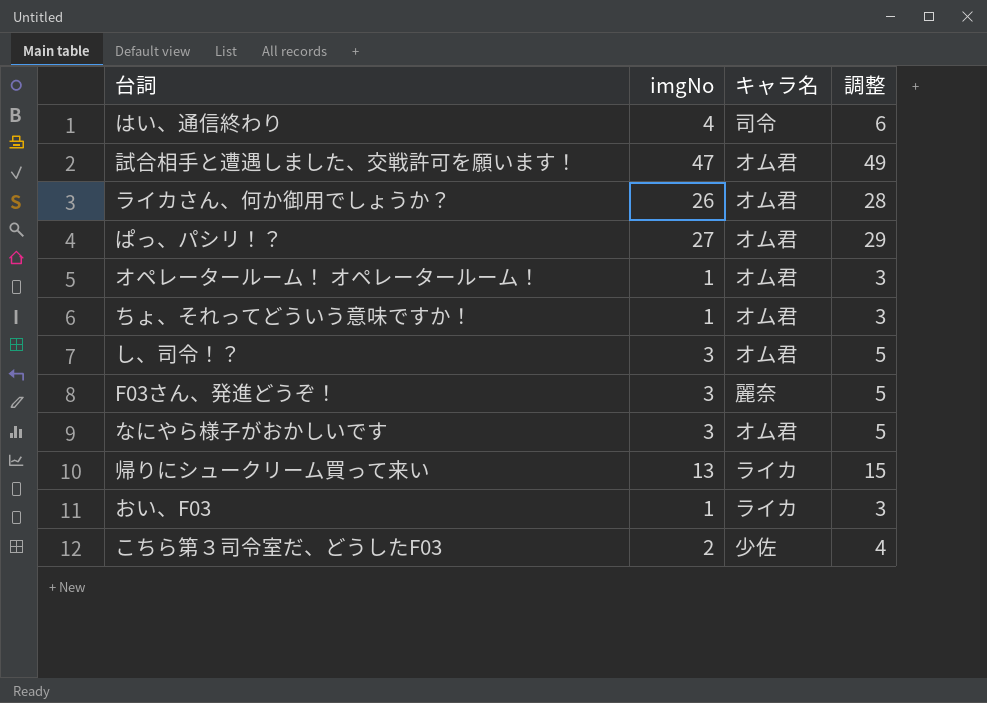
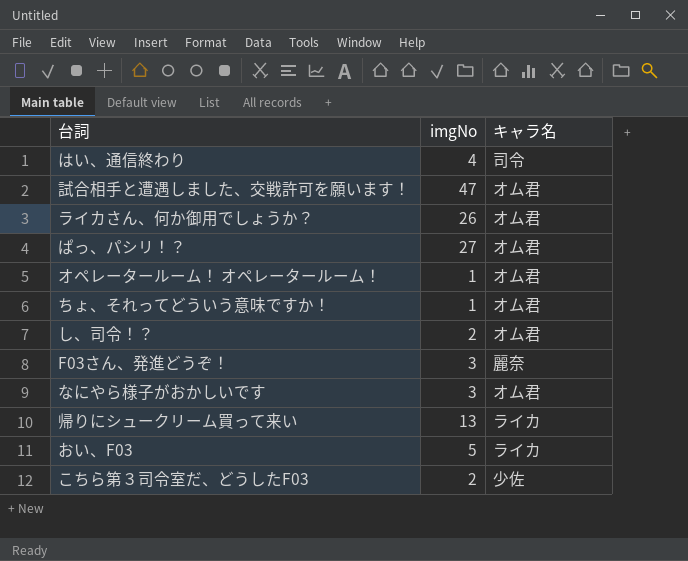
column 調整 | formula: [imgNo] + 2 -> none
し、司令！？ | imgNo: 3 -> 2
おい、F03 | imgNo: 1 -> 5

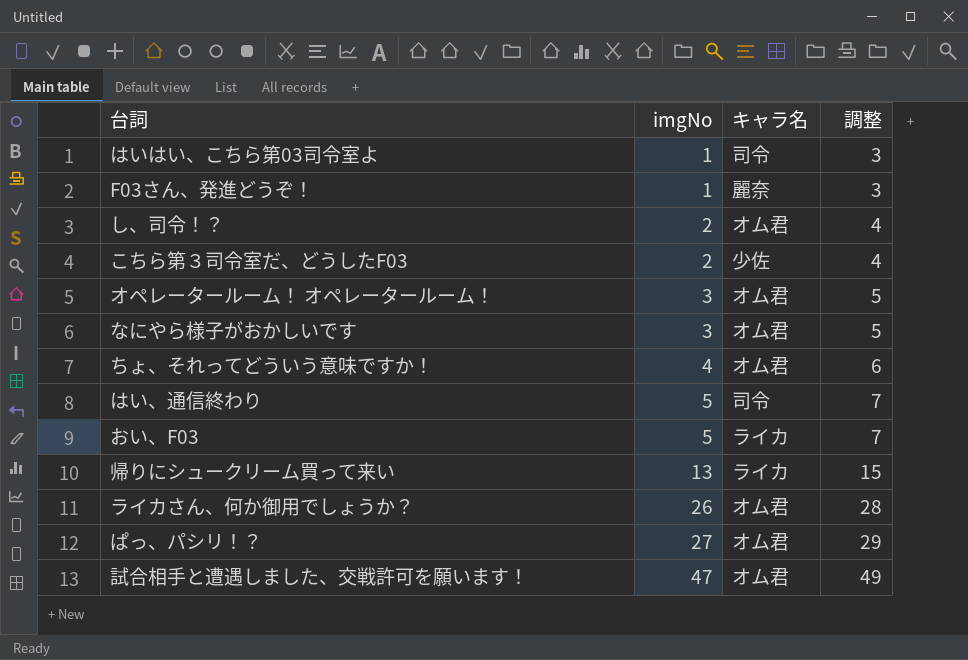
row order: none -> imgNo ascending
column 調整 | formula: none -> [imgNo] + 2
row はいはい、こちら第03司令室よ: none -> 1 | 司令 | 3
F03さん、発進どうぞ！ | imgNo: 3 -> 1
オペレータールーム！ オペレータールーム！ | imgNo: 1 -> 3
ちょ、それってどういう意味ですか！ | imgNo: 1 -> 4
はい、通信終わり | imgNo: 4 -> 5

